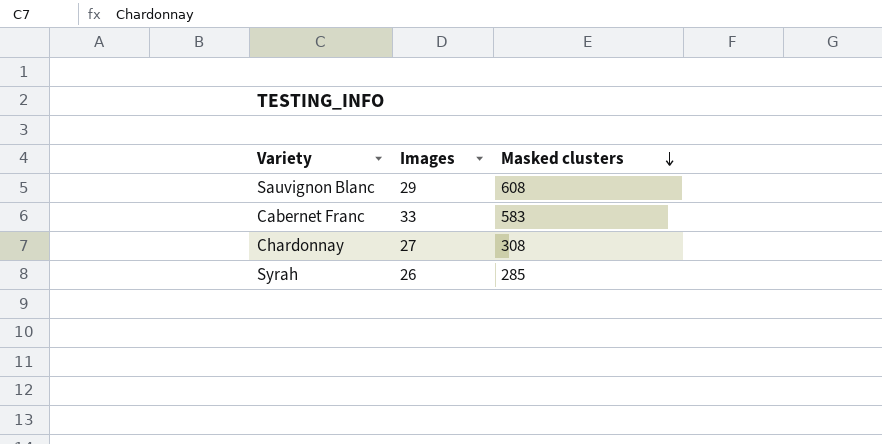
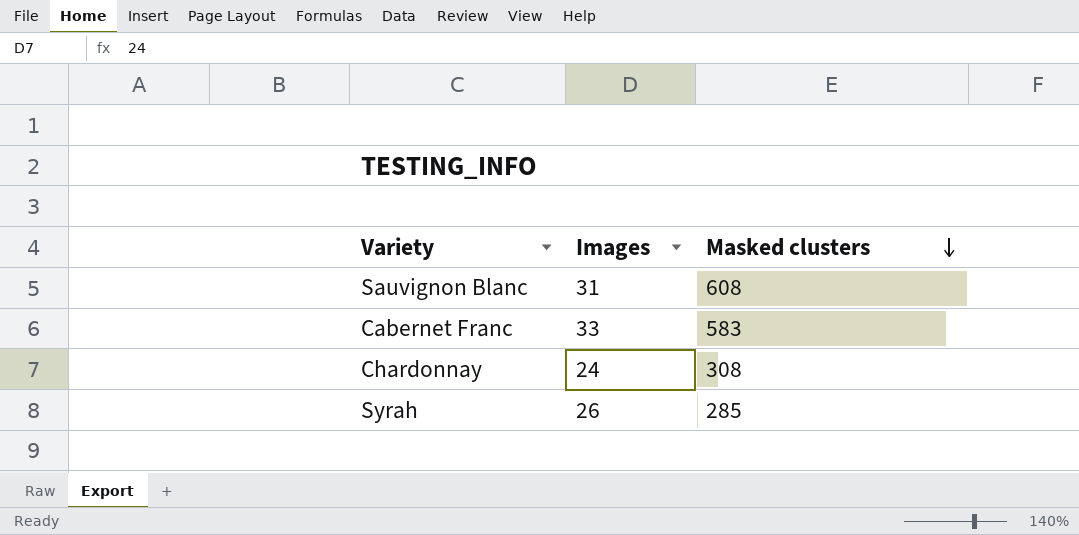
Sauvignon Blanc | Images: 29 -> 31
Chardonnay | Images: 27 -> 24

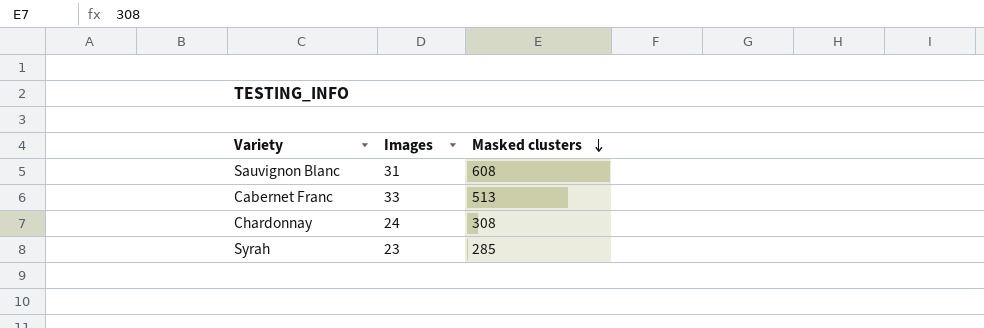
Cabernet Franc | Masked clusters: 583 -> 513
Syrah | Images: 26 -> 23

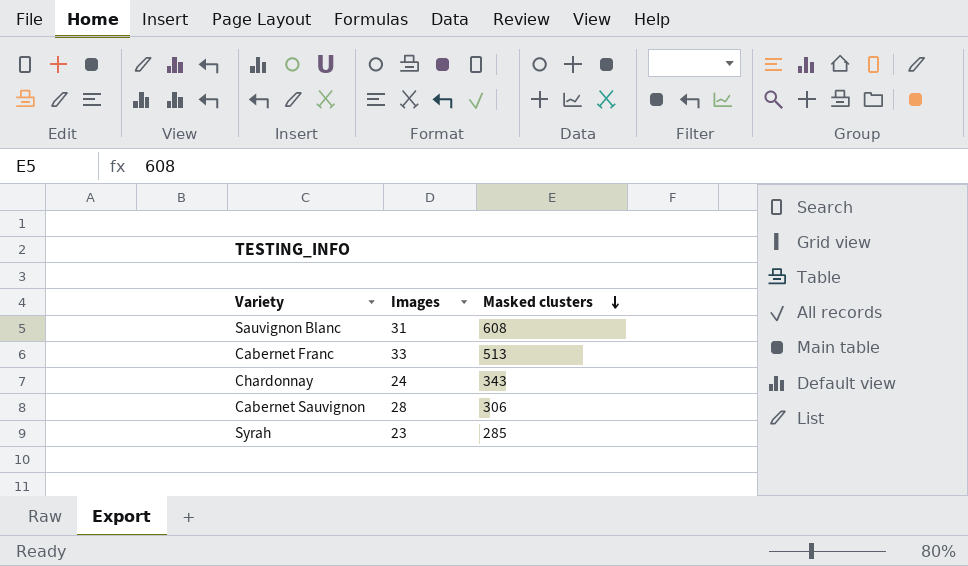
Chardonnay | Masked clusters: 308 -> 343
row Cabernet Sauvignon: none -> 28 | 306

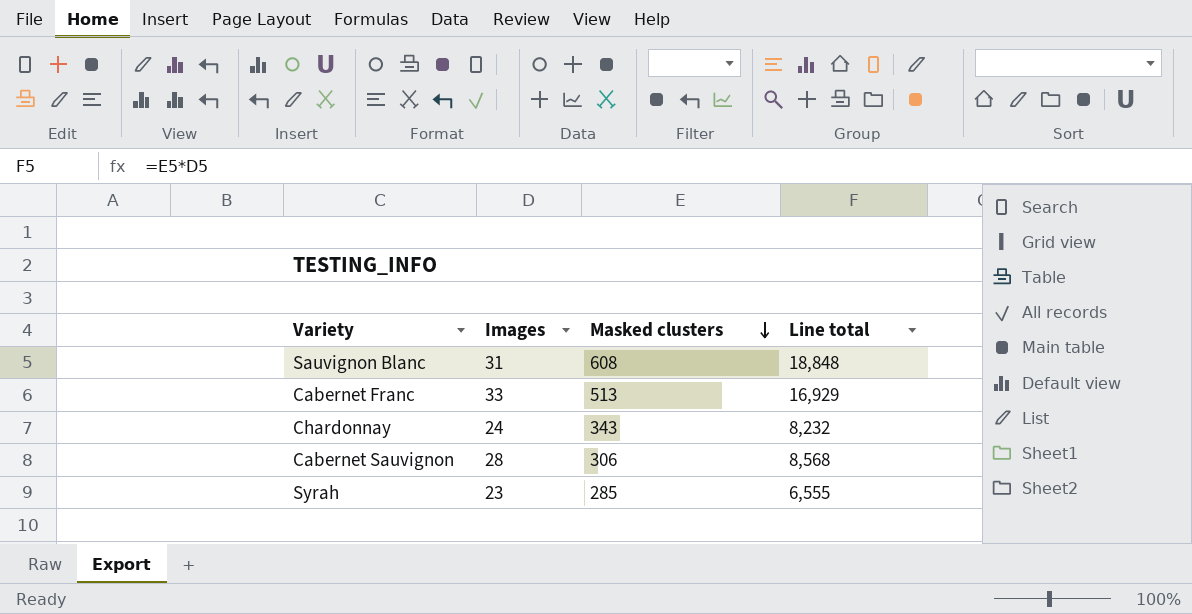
column Line total | formula: none -> [Images] * [Masked clusters]

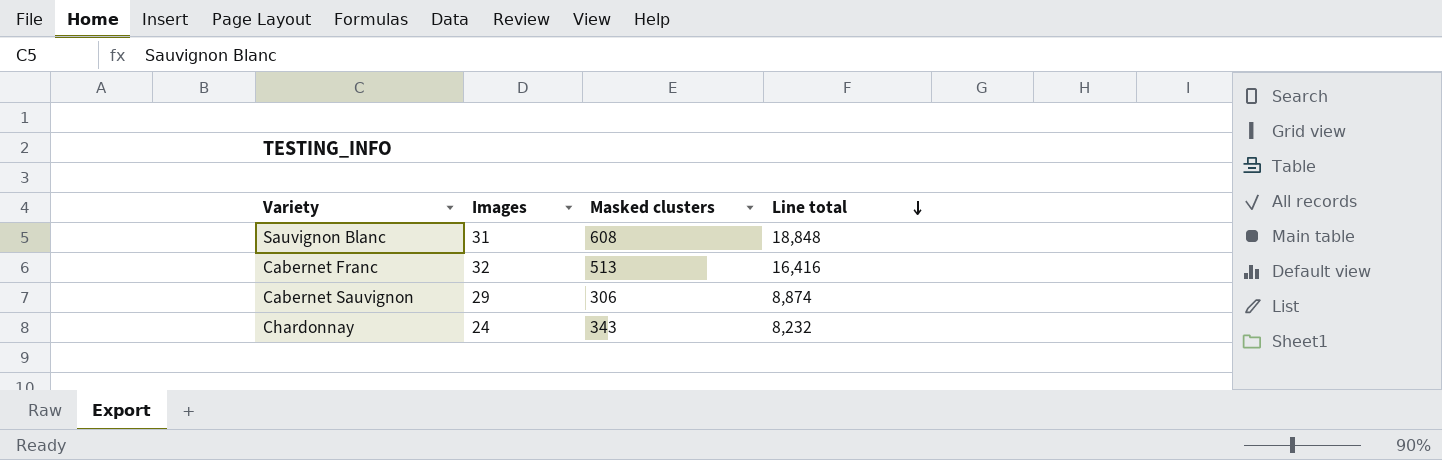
row order: Masked clusters descending -> Line total descending
row Syrah: 23 | 285 | 6,555 -> none
Cabernet Franc | Images: 33 -> 32
Cabernet Franc | Line total: 16,929 -> 16,416
Cabernet Sauvignon | Images: 28 -> 29
Cabernet Sauvignon | Line total: 8,568 -> 8,874

